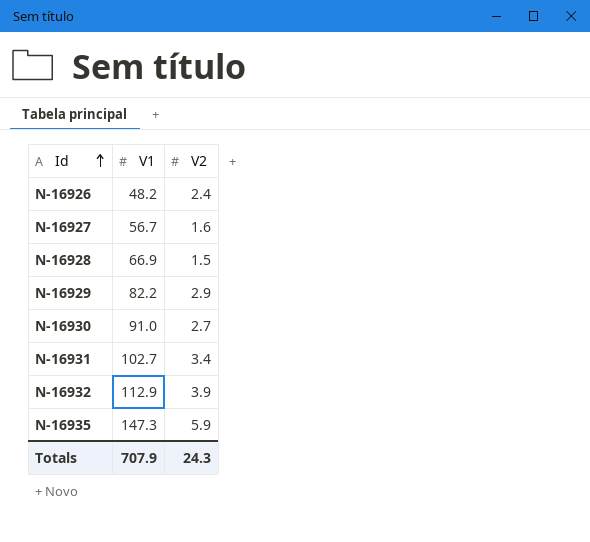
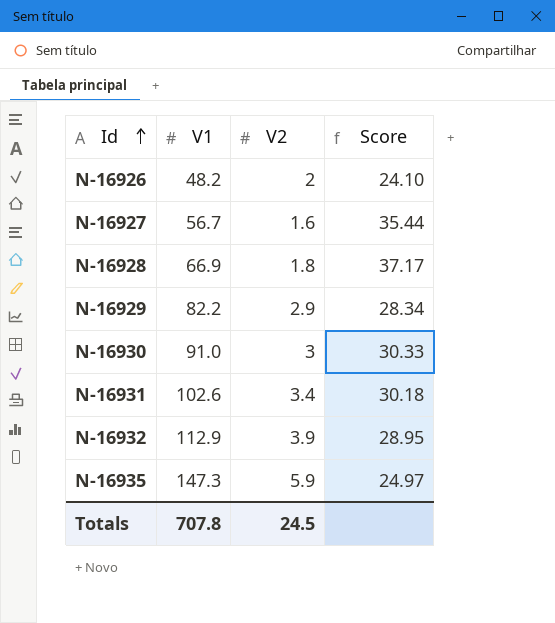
column Score | formula: none -> [V1] / [V2]
N-16926 | V2: 2.4 -> 2
N-16928 | V2: 1.5 -> 1.8
N-16930 | V2: 2.7 -> 3
N-16931 | V1: 102.7 -> 102.6
Totals | V1: 707.9 -> 707.8
Totals | V2: 24.3 -> 24.5

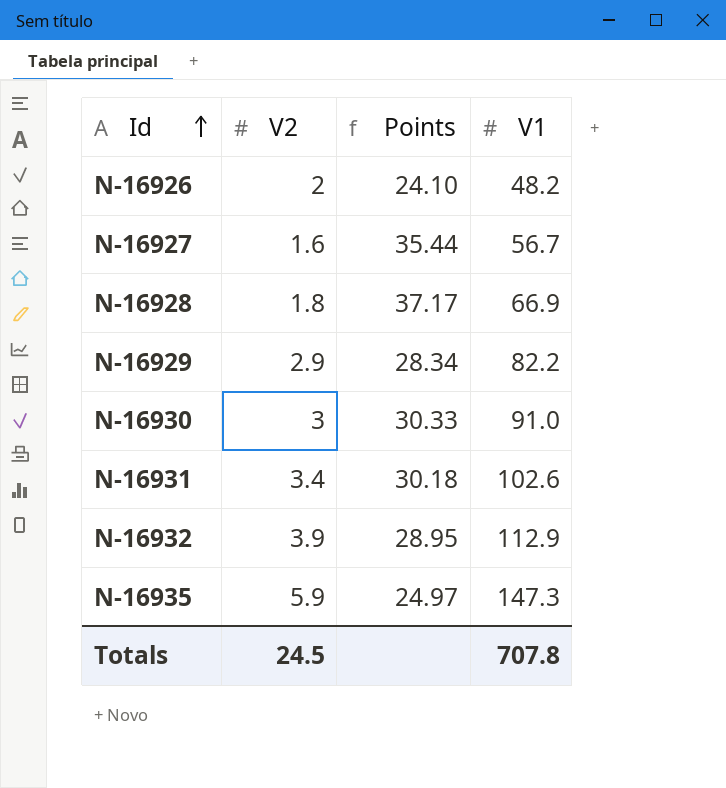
column name: Score -> Points
column V1 | position: 2 -> 4

